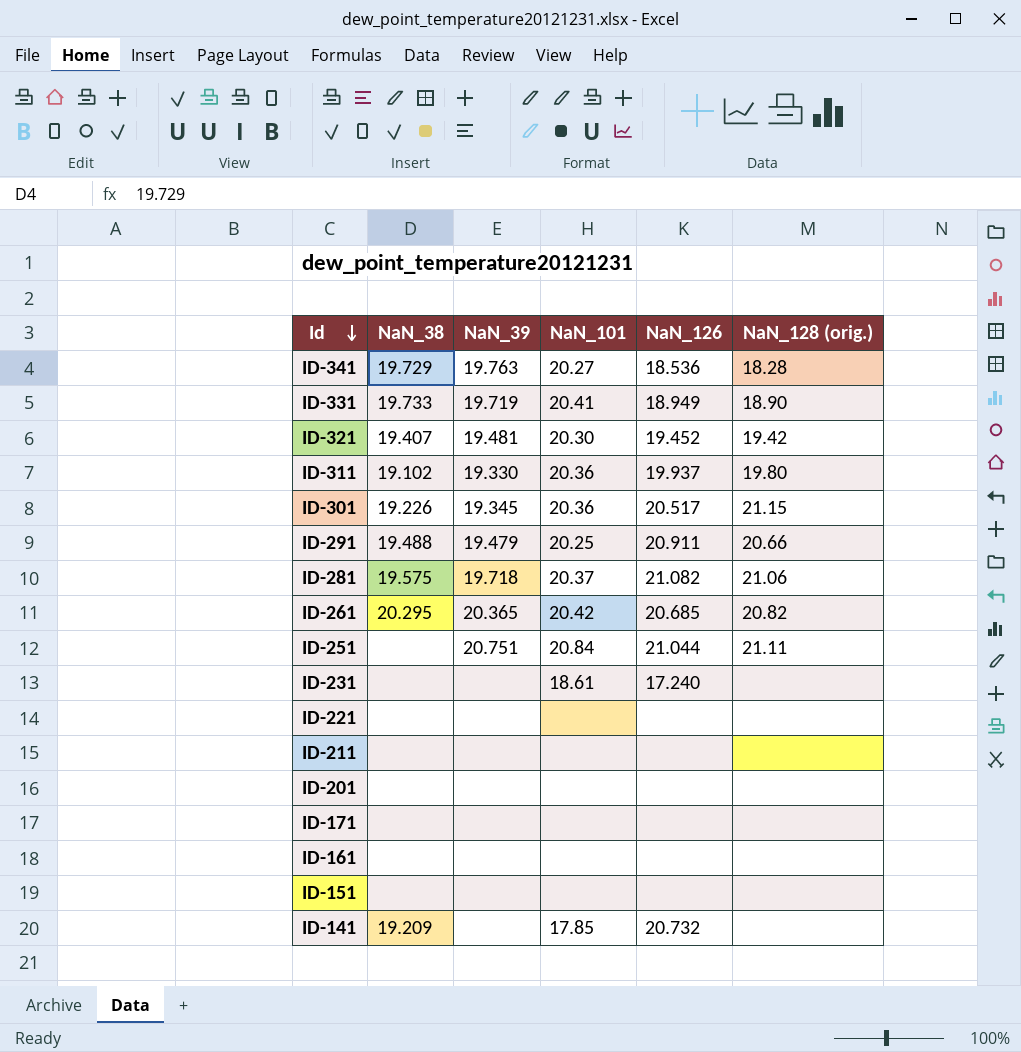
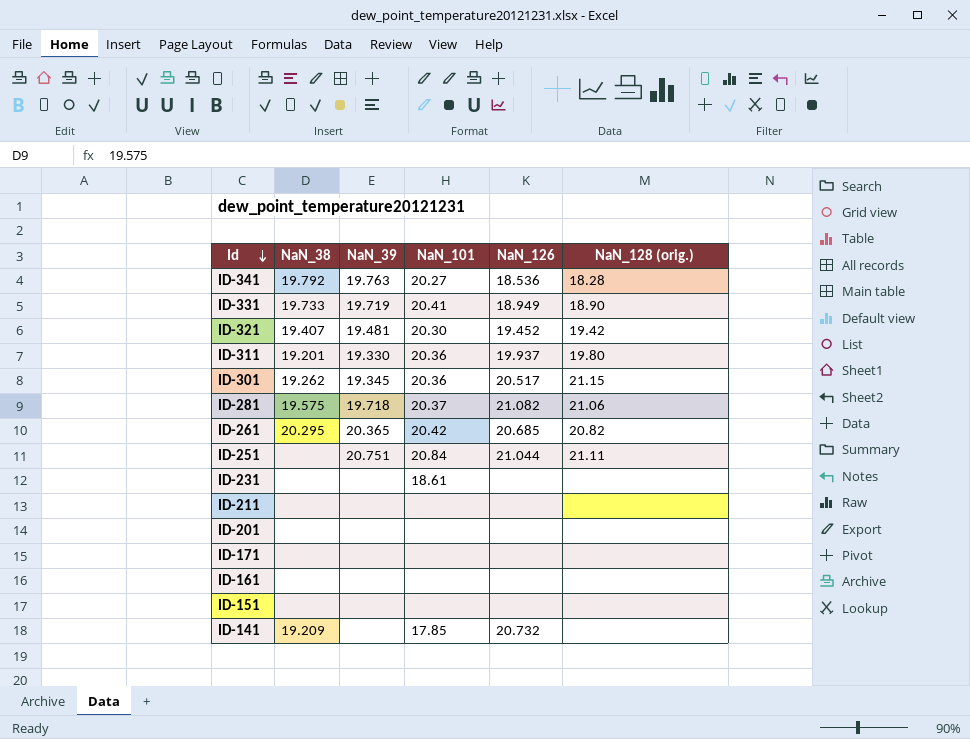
row ID-291: 19.488 | 19.479 | 20.25 | 20.911 | 20.66 -> none
row ID-221: none | none | none | none | none -> none
ID-341 | NaN_38: 19.729 -> 19.792
ID-311 | NaN_38: 19.102 -> 19.201
ID-301 | NaN_38: 19.226 -> 19.262
ID-231 | NaN_126: 17.240 -> none

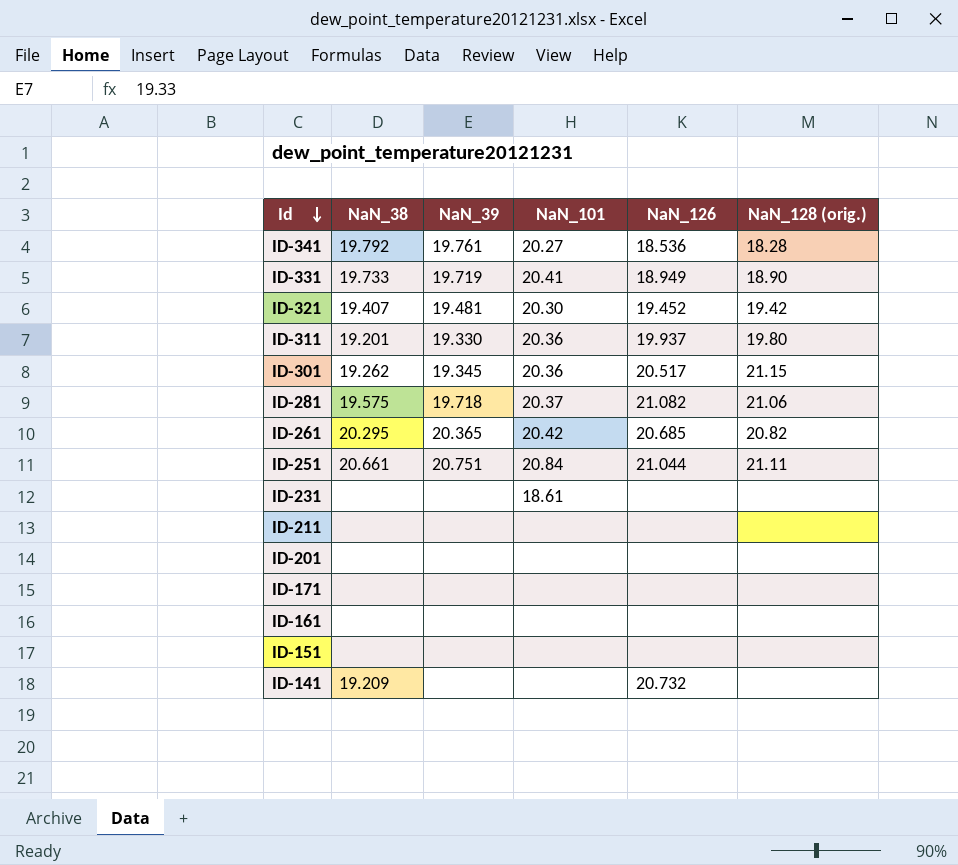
ID-341 | NaN_39: 19.763 -> 19.761
ID-251 | NaN_38: none -> 20.661
ID-141 | NaN_101: 17.85 -> none

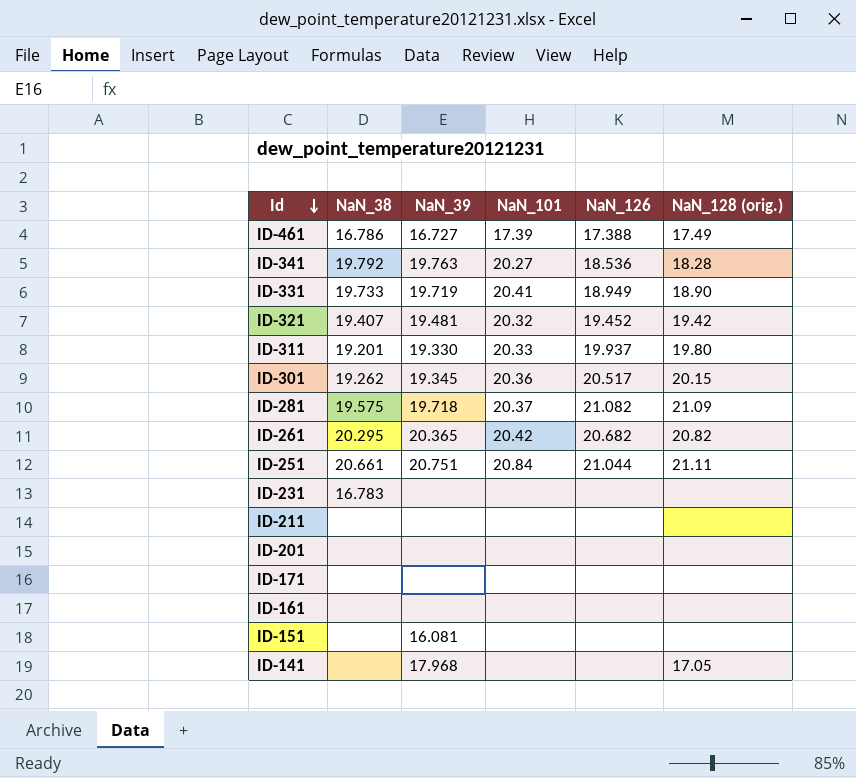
row ID-461: none -> 16.786 | 16.727 | 17.39 | 17.388 | 17.49
ID-341 | NaN_39: 19.761 -> 19.763
ID-321 | NaN_101: 20.30 -> 20.32
ID-311 | NaN_101: 20.36 -> 20.33
ID-301 | NaN_128 (orig.): 21.15 -> 20.15
ID-281 | NaN_128 (orig.): 21.06 -> 21.09
ID-261 | NaN_126: 20.685 -> 20.682
ID-231 | NaN_38: none -> 16.783
ID-231 | NaN_101: 18.61 -> none
ID-151 | NaN_39: none -> 16.081
ID-141 | NaN_38: 19.209 -> none
ID-141 | NaN_39: none -> 17.968
ID-141 | NaN_126: 20.732 -> none
ID-141 | NaN_128 (orig.): none -> 17.05

